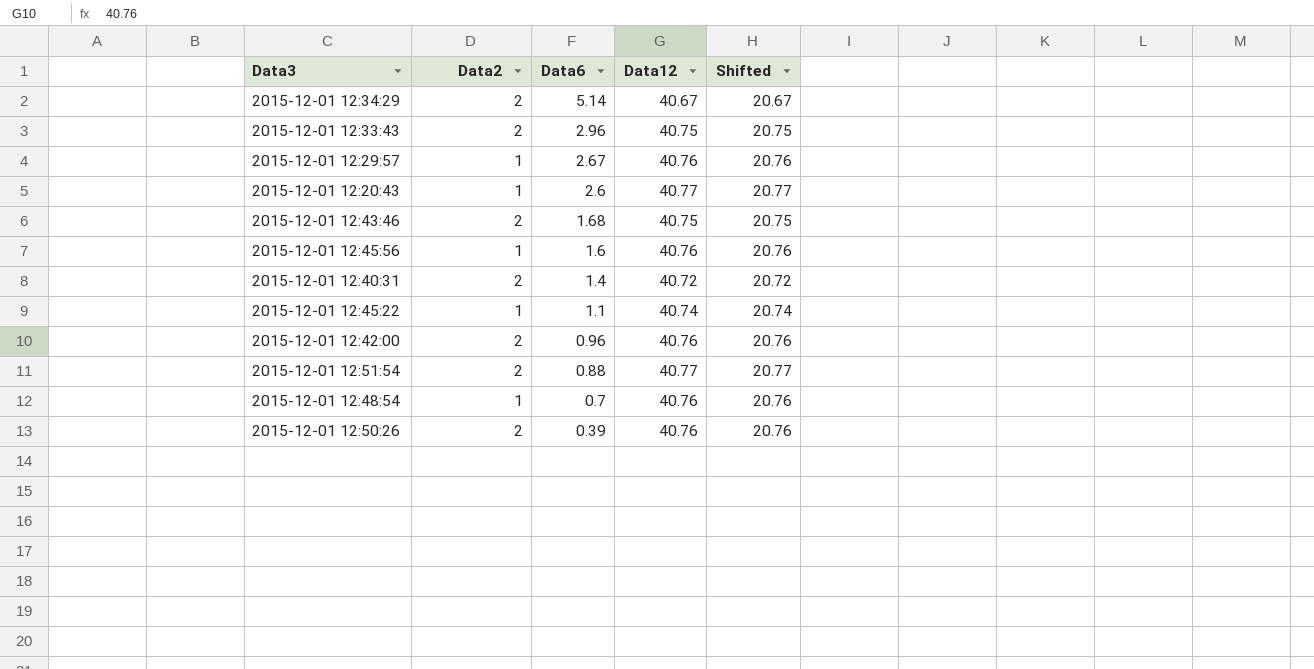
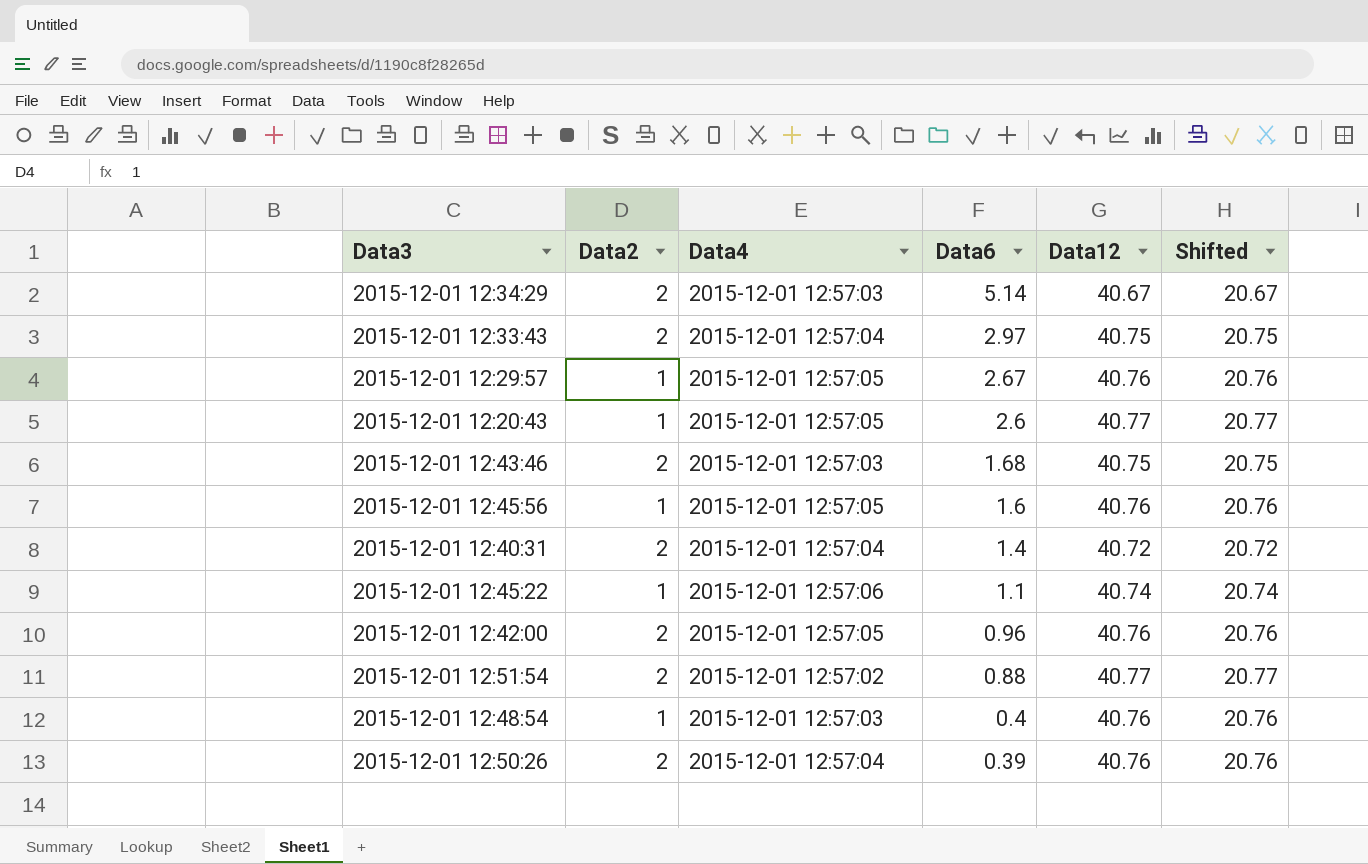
column Data4 | position: none -> 3
2015-12-01 12:33:43 | Data6: 2.96 -> 2.97
2015-12-01 12:48:54 | Data6: 0.7 -> 0.4

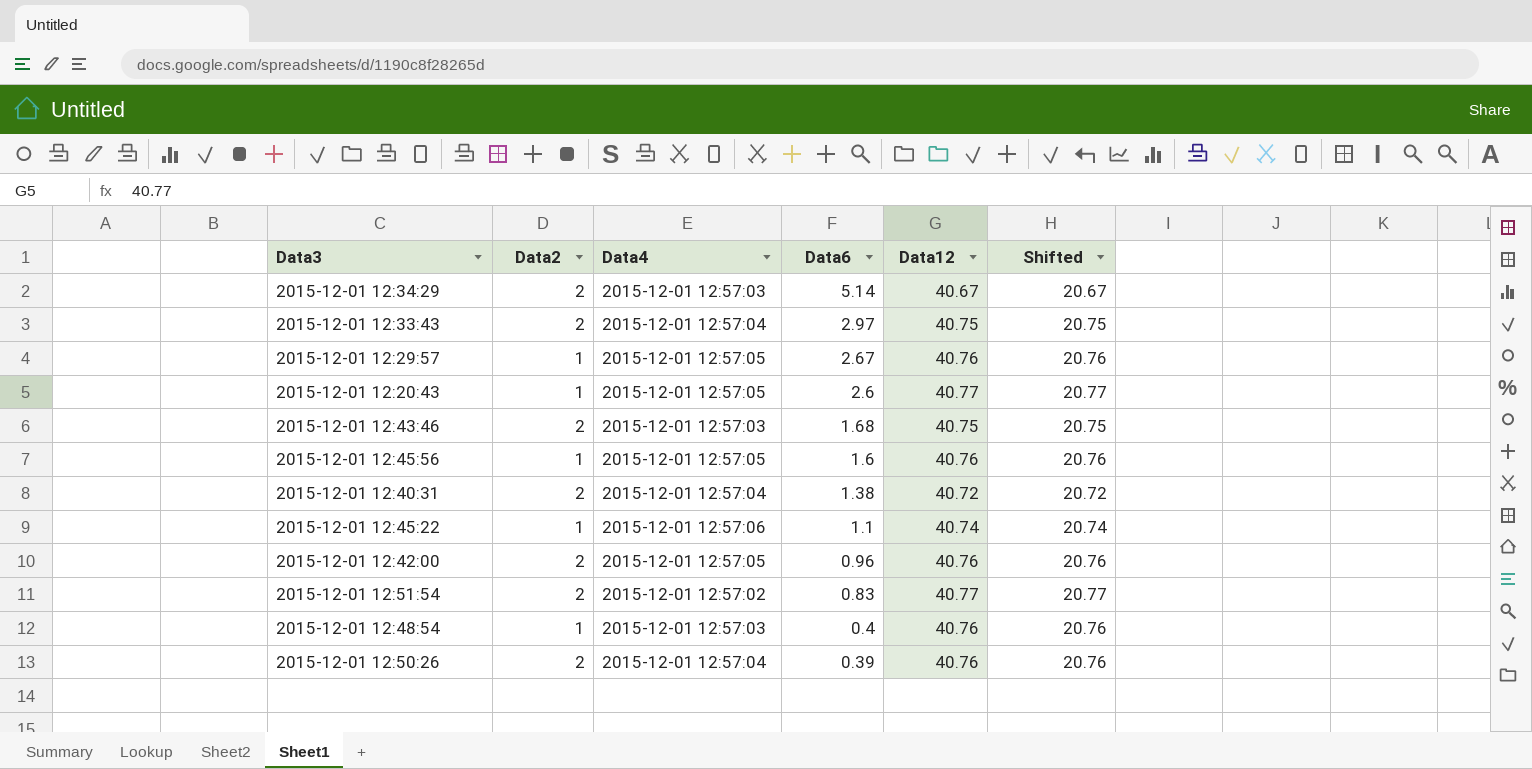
2015-12-01 12:40:31 | Data6: 1.4 -> 1.38
2015-12-01 12:51:54 | Data6: 0.88 -> 0.83

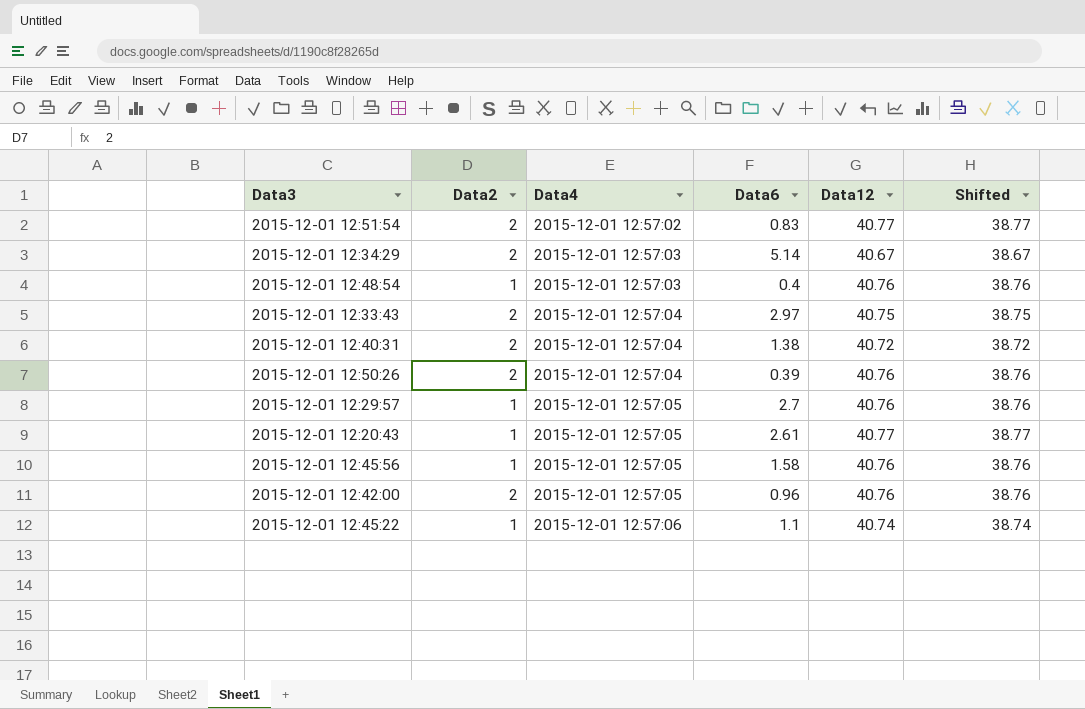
row order: Data6 descending -> Data4 ascending
column Shifted | formula: [Data12] - 20 -> [Data12] - 2
row 2015-12-01 12:43:46: 2 | 2015-12-01 12:57:03 | 1.68 | 40.75 | 20.75 -> none
2015-12-01 12:29:57 | Data6: 2.67 -> 2.7
2015-12-01 12:20:43 | Data6: 2.6 -> 2.61
2015-12-01 12:45:56 | Data6: 1.6 -> 1.58

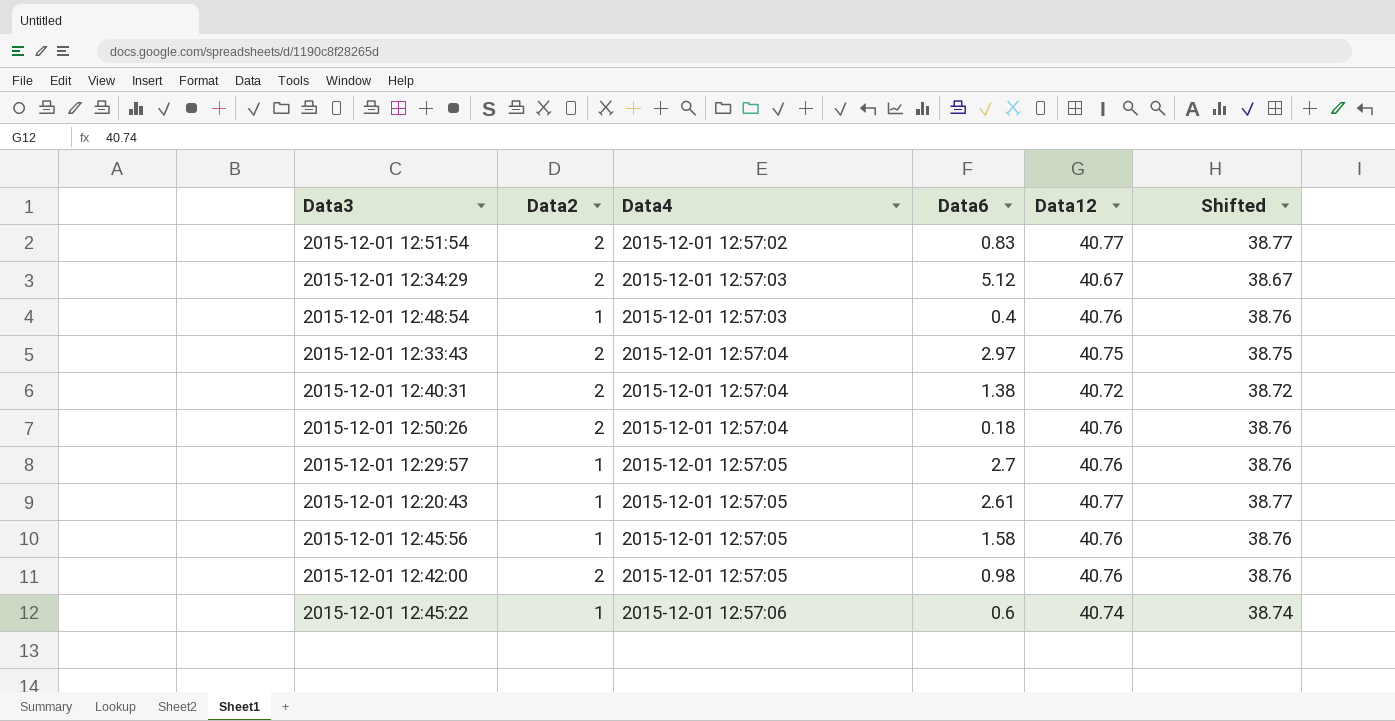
2015-12-01 12:34:29 | Data6: 5.14 -> 5.12
2015-12-01 12:50:26 | Data6: 0.39 -> 0.18
2015-12-01 12:42:00 | Data6: 0.96 -> 0.98
2015-12-01 12:45:22 | Data6: 1.1 -> 0.6

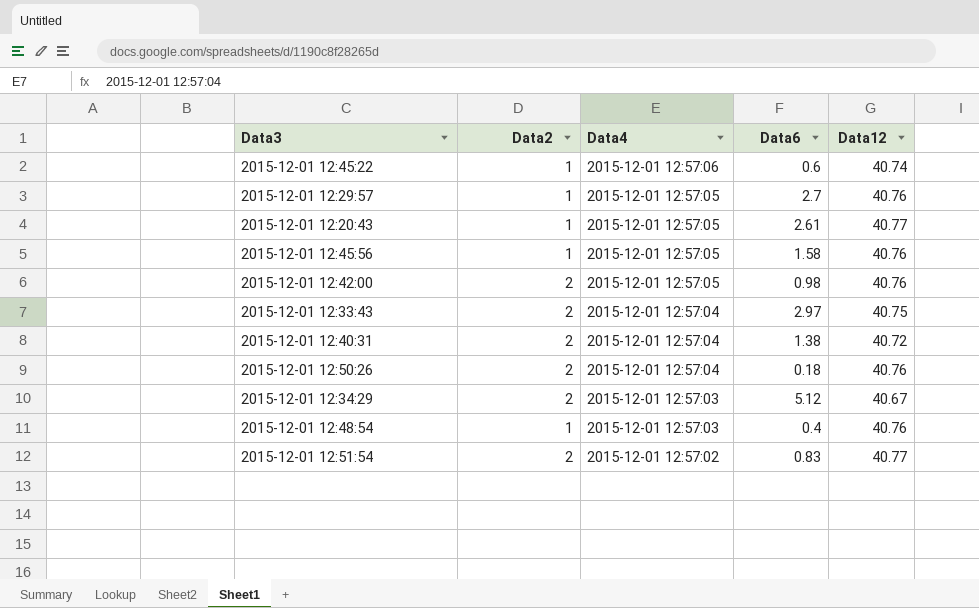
row order: Data4 ascending -> Data4 descending
column Shifted | formula: [Data12] - 2 -> none

